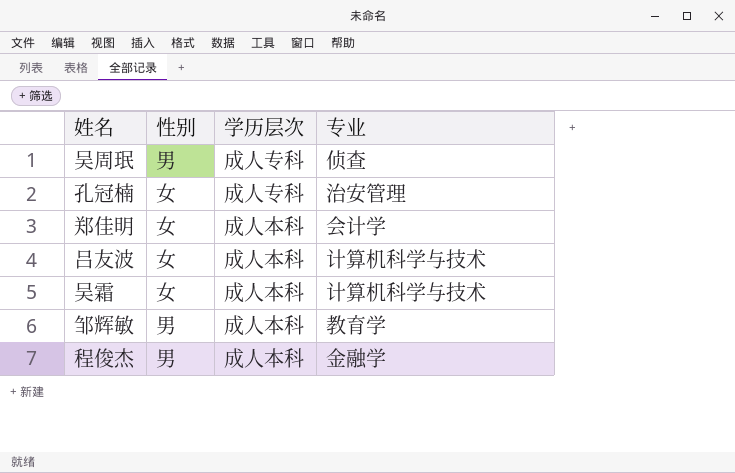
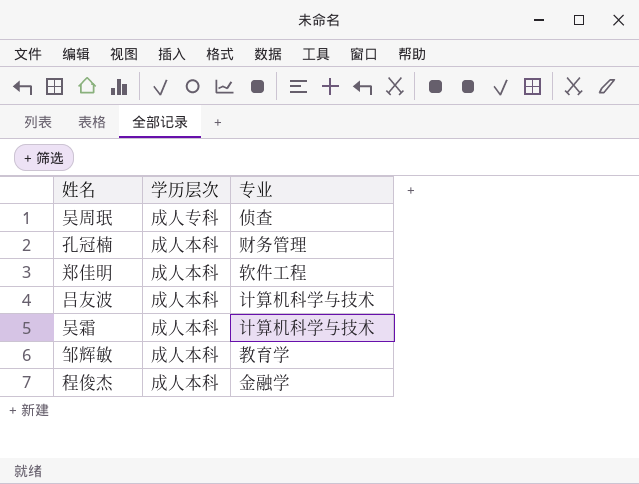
column 性别 | position: 2 -> none
孔冠楠 | 学历层次: 成人专科 -> 成人本科
孔冠楠 | 专业: 治安管理 -> 财务管理
郑佳明 | 专业: 会计学 -> 软件工程

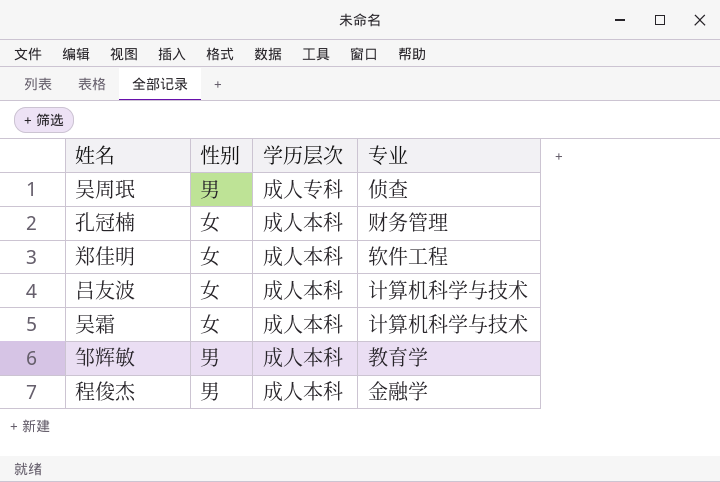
column 性别 | position: none -> 2

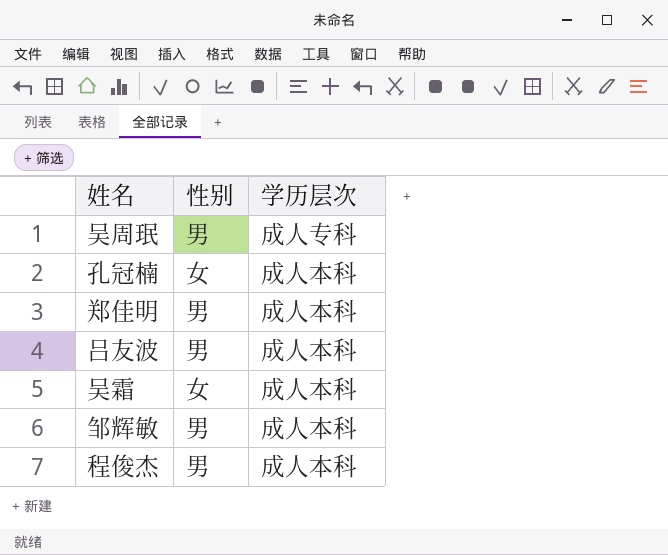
column 专业 | position: 4 -> none
郑佳明 | 性别: 女 -> 男
吕友波 | 性别: 女 -> 男

